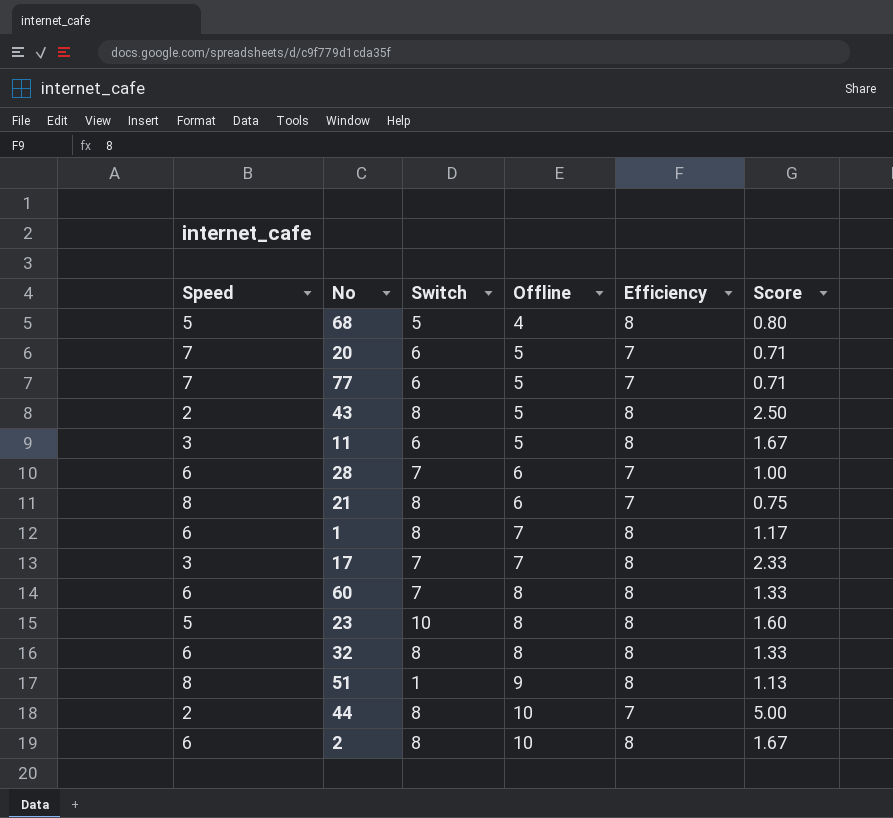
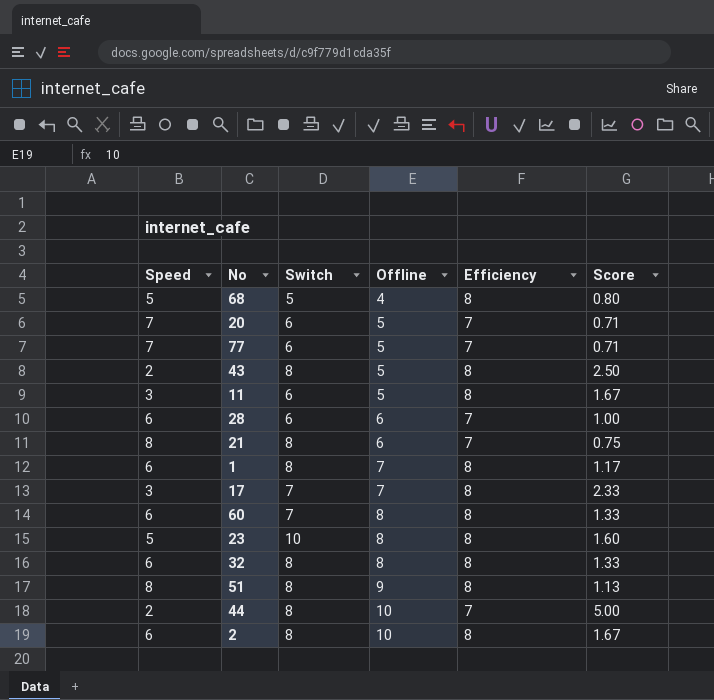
28 | Switch: 7 -> 6
51 | Switch: 1 -> 8

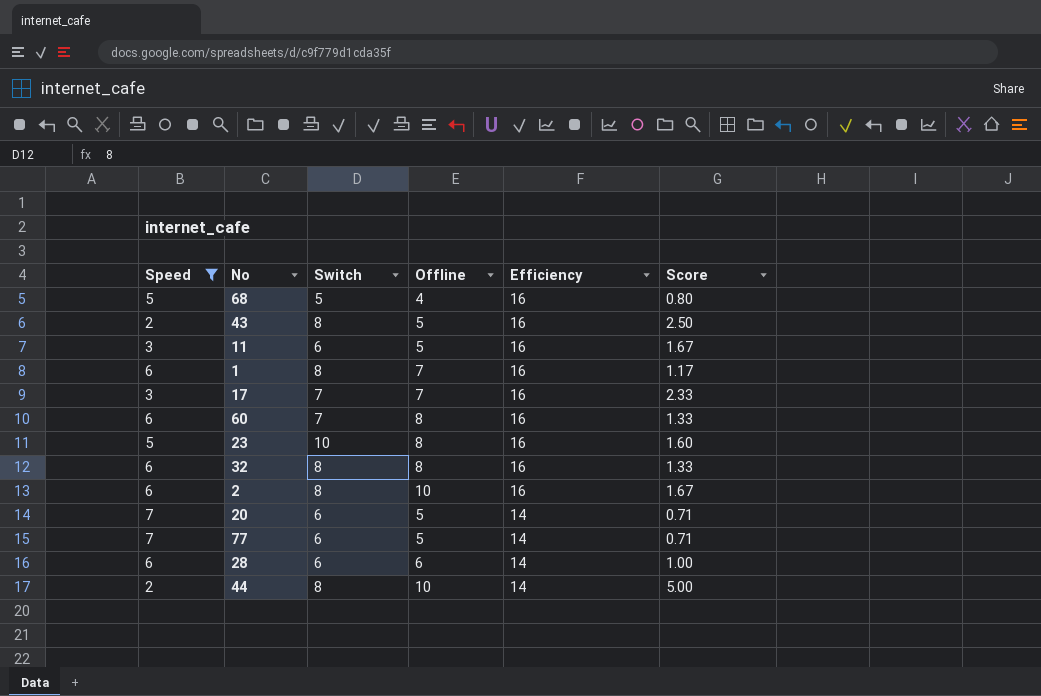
filter: none -> Speed != 8
row order: Offline ascending -> Efficiency descending
68 | Efficiency: 8 -> 16
43 | Efficiency: 8 -> 16
11 | Efficiency: 8 -> 16
1 | Efficiency: 8 -> 16
17 | Efficiency: 8 -> 16
60 | Efficiency: 8 -> 16
23 | Efficiency: 8 -> 16
32 | Efficiency: 8 -> 16
2 | Efficiency: 8 -> 16
20 | Efficiency: 7 -> 14
77 | Efficiency: 7 -> 14
28 | Efficiency: 7 -> 14
44 | Efficiency: 7 -> 14

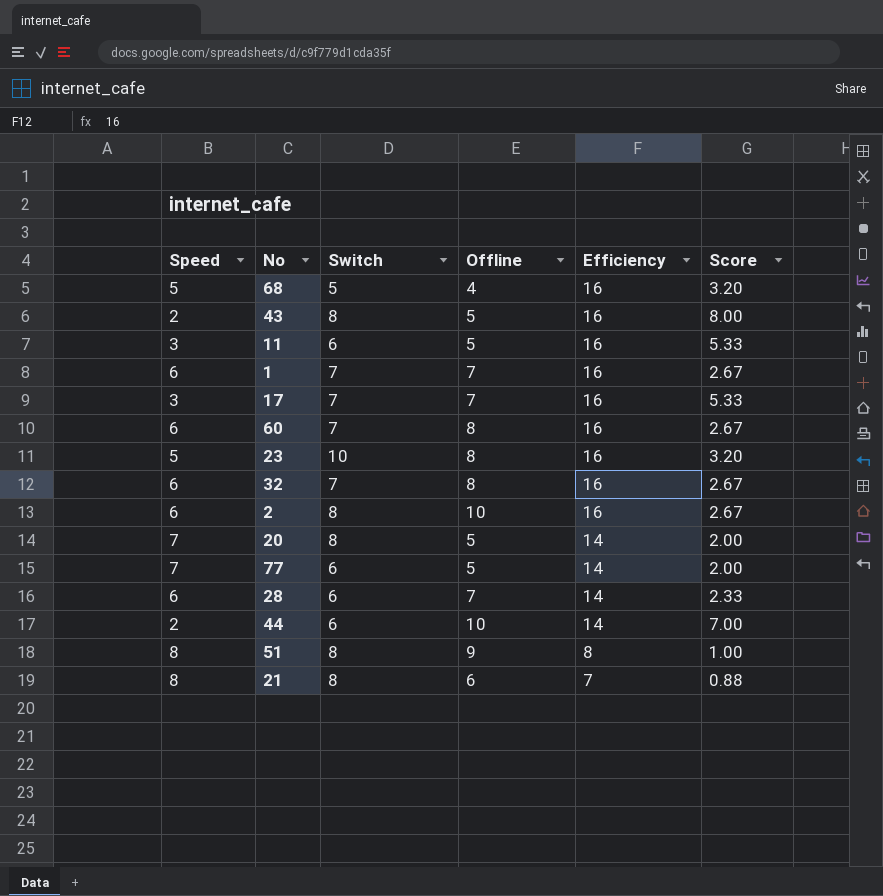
filter: Speed != 8 -> none
column Score | formula: [Offline] / [Speed] -> [Efficiency] / [Speed]
1 | Switch: 8 -> 7
32 | Switch: 8 -> 7
20 | Switch: 6 -> 8
28 | Offline: 6 -> 7
44 | Switch: 8 -> 6

